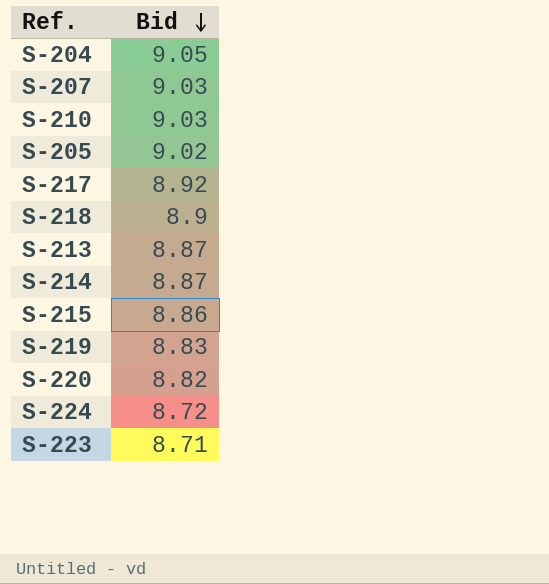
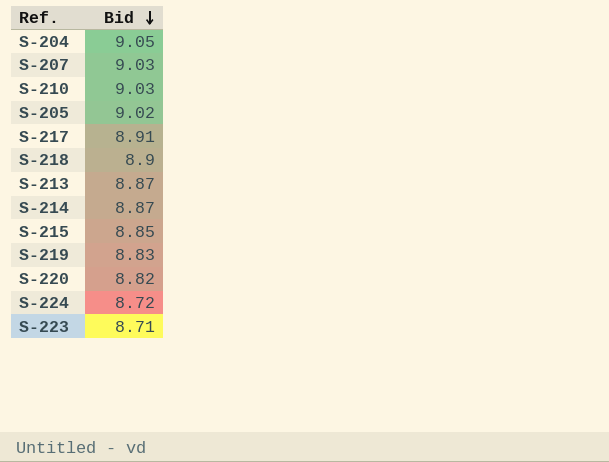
S-217 | Bid: 8.92 -> 8.91
S-215 | Bid: 8.86 -> 8.85

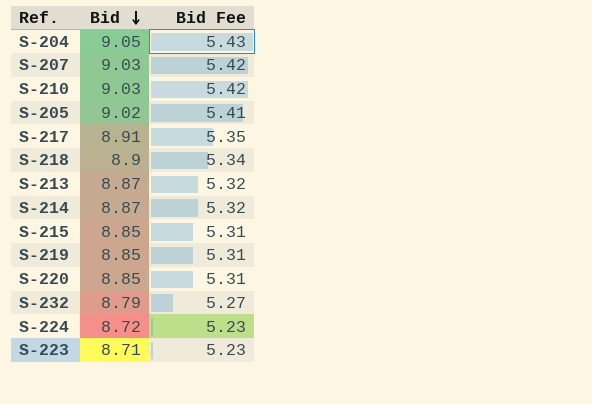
column Bid Fee | formula: none -> [Bid] * 0.6
S-219 | Bid: 8.83 -> 8.85
S-220 | Bid: 8.82 -> 8.85
row S-232: none -> 8.79 | 5.27

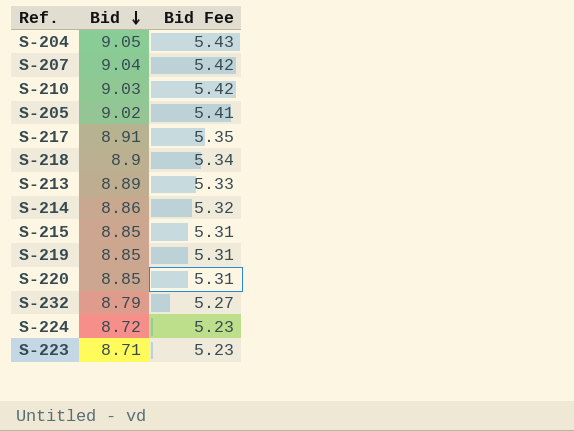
S-207 | Bid: 9.03 -> 9.04
S-213 | Bid: 8.87 -> 8.89
S-213 | Bid Fee: 5.32 -> 5.33
S-214 | Bid: 8.87 -> 8.86

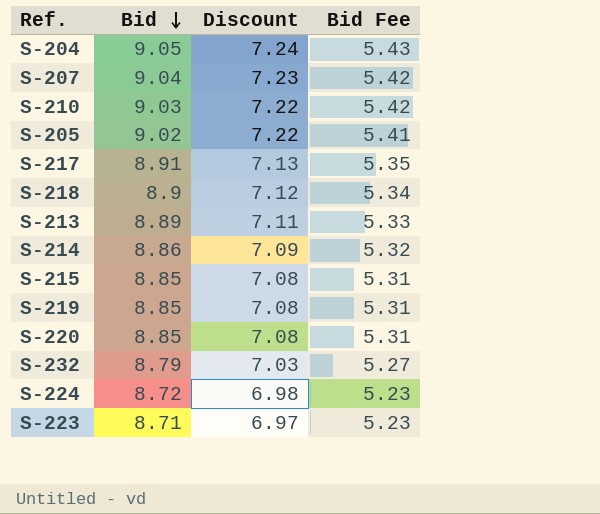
column Discount | formula: none -> [Bid] * 0.8

